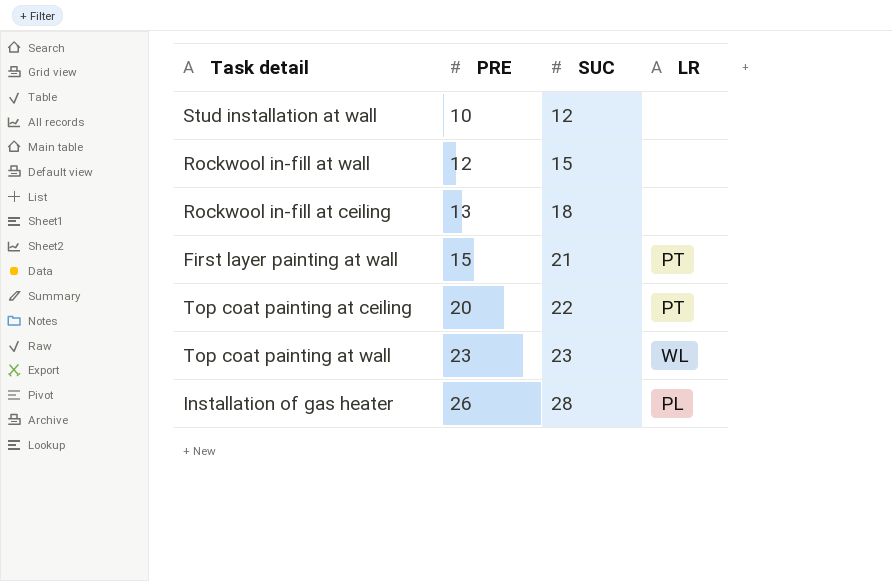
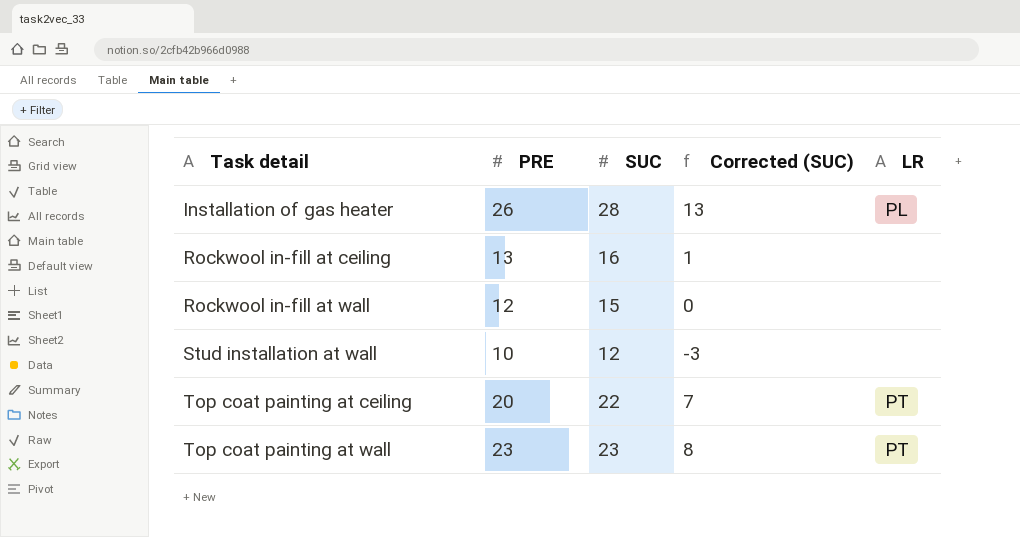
row order: PRE ascending -> Task detail ascending
column Corrected (SUC) | formula: none -> [SUC] - 15
row First layer painting at wall: 15 | 21 | PT -> none
Rockwool in-fill at ceiling | SUC: 18 -> 16
Top coat painting at wall | LR: WL -> PT

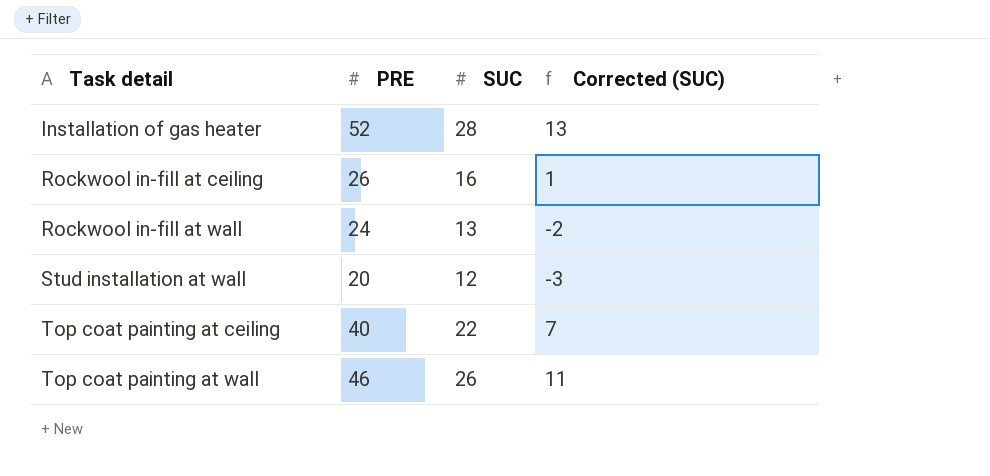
column LR | position: 5 -> none
Installation of gas heater | PRE: 26 -> 52
Rockwool in-fill at ceiling | PRE: 13 -> 26
Rockwool in-fill at wall | PRE: 12 -> 24
Rockwool in-fill at wall | SUC: 15 -> 13
Rockwool in-fill at wall | Corrected (SUC): 0 -> -2
Stud installation at wall | PRE: 10 -> 20
Top coat painting at ceiling | PRE: 20 -> 40
Top coat painting at wall | PRE: 23 -> 46
Top coat painting at wall | SUC: 23 -> 26
Top coat painting at wall | Corrected (SUC): 8 -> 11

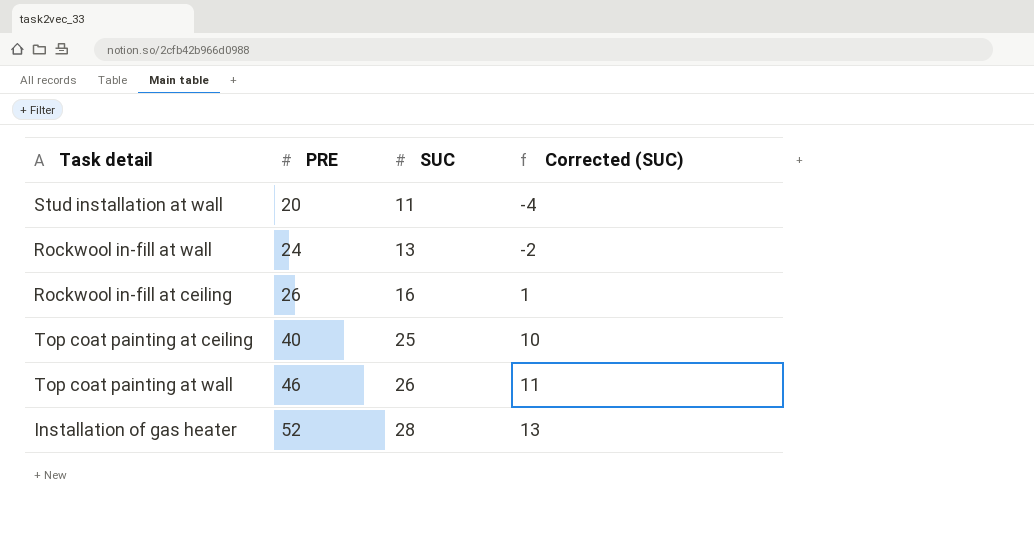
row order: Task detail ascending -> PRE ascending
Stud installation at wall | SUC: 12 -> 11
Stud installation at wall | Corrected (SUC): -3 -> -4
Top coat painting at ceiling | SUC: 22 -> 25
Top coat painting at ceiling | Corrected (SUC): 7 -> 10

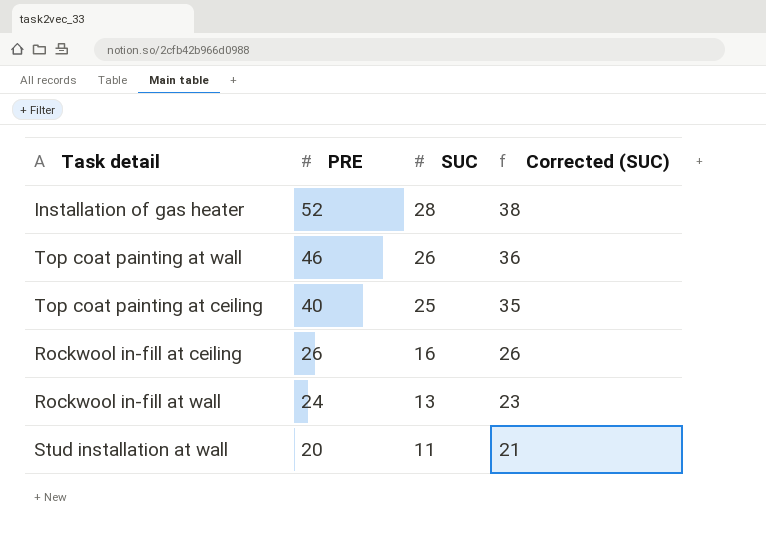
row order: PRE ascending -> PRE descending
column Corrected (SUC) | formula: [SUC] - 15 -> [SUC] + 10

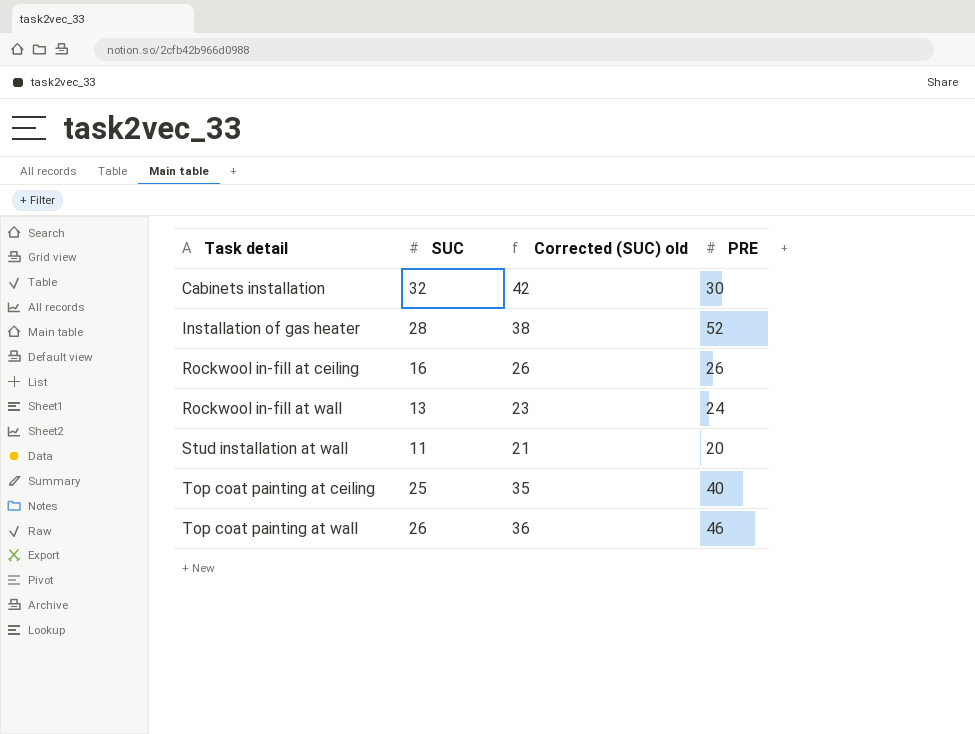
row order: PRE descending -> Task detail ascending
column name: Corrected (SUC) -> Corrected (SUC) old
column PRE | position: 2 -> 4
row Cabinets installation: none -> 32 | 42 | 30

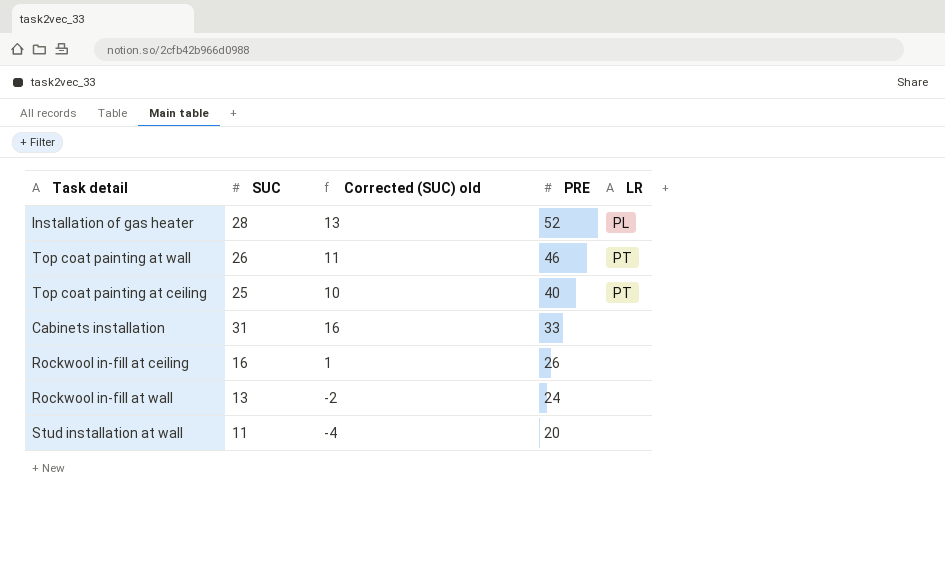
row order: Task detail ascending -> PRE descending
column Corrected (SUC) old | formula: [SUC] + 10 -> [SUC] - 15
column LR | position: none -> 5
Cabinets installation | SUC: 32 -> 31
Cabinets installation | PRE: 30 -> 33

